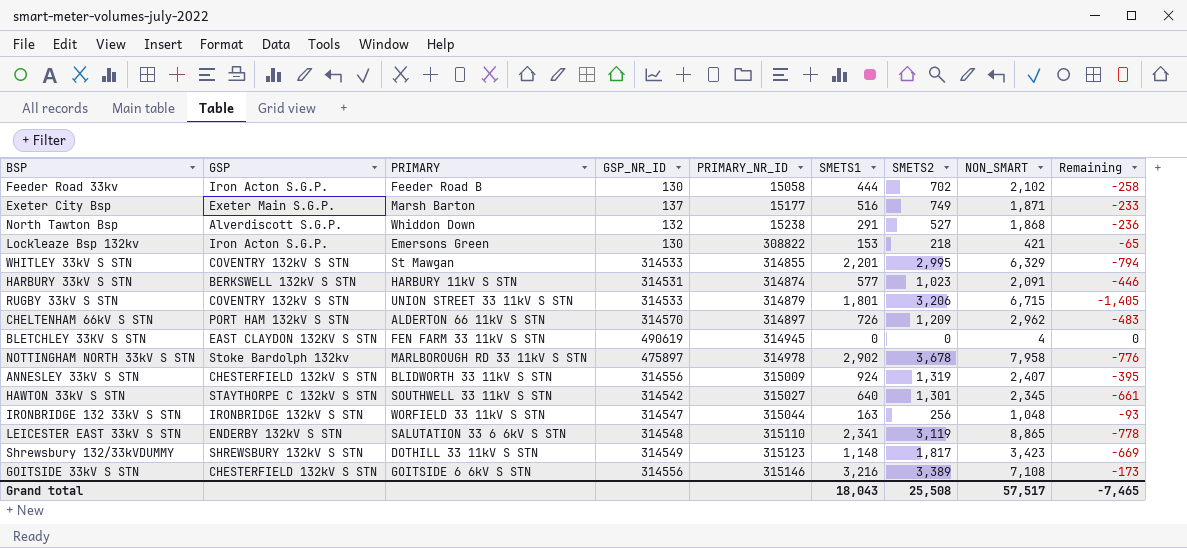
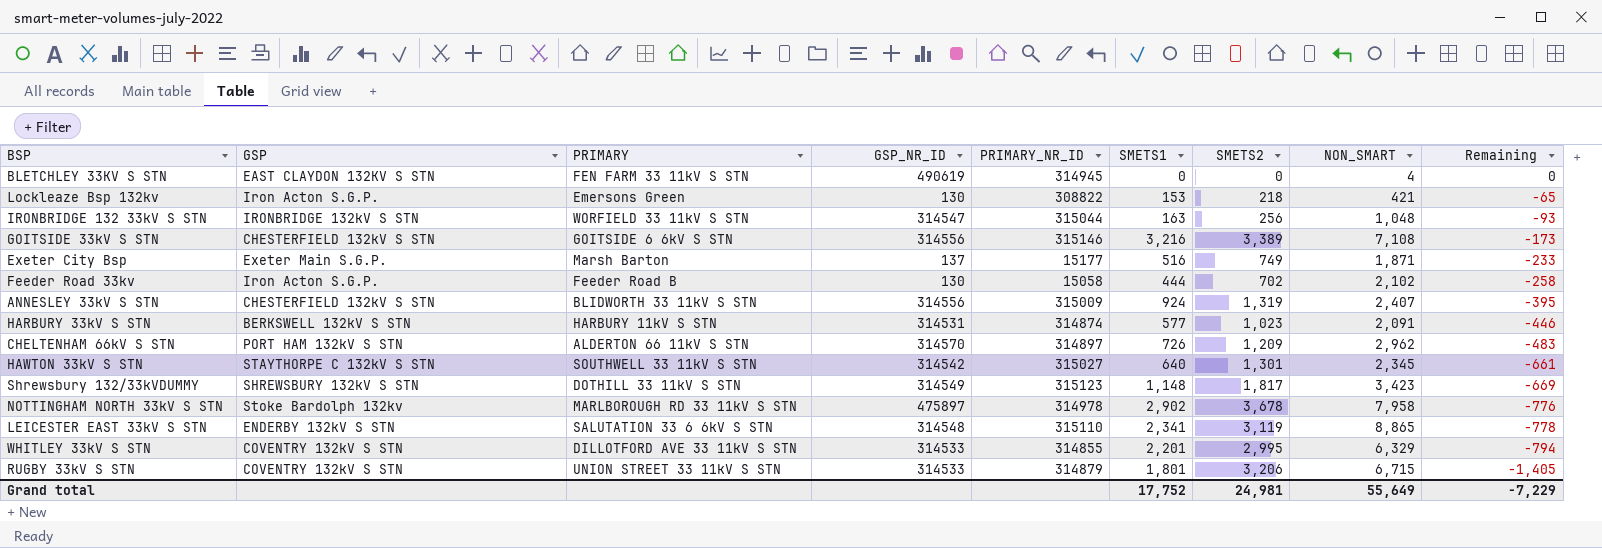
row order: PRIMARY_NR_ID ascending -> Remaining descending
row North Tawton Bsp: Alverdiscott S.G.P. | Whiddon Down | 132 | 15238 | 291 | 527 | 1,868 | -236 -> none
WHITLEY 33kV S STN | PRIMARY: St Mawgan -> DILLOTFORD AVE 33 11kV S STN
Grand total | SMETS1: 18,043 -> 17,752
Grand total | SMETS2: 25,508 -> 24,981
Grand total | NON_SMART: 57,517 -> 55,649
Grand total | Remaining: -7,465 -> -7,229

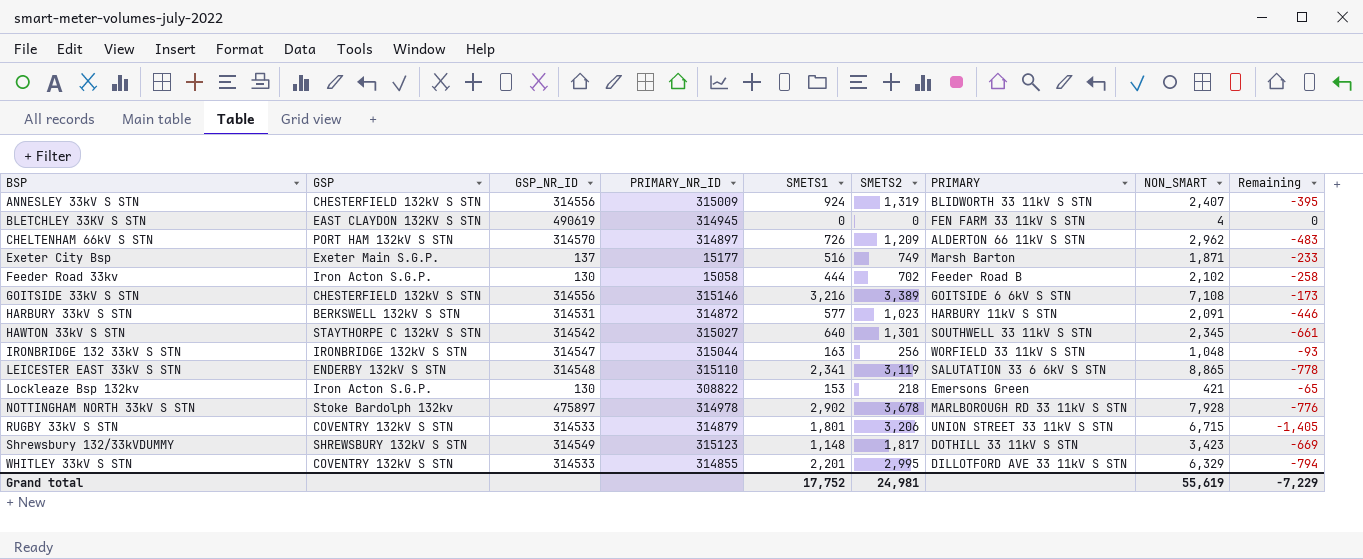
row order: Remaining descending -> BSP ascending
column PRIMARY | position: 3 -> 7
HARBURY 33kV S STN | PRIMARY_NR_ID: 314874 -> 314872
NOTTINGHAM NORTH 33kV S STN | NON_SMART: 7,958 -> 7,928
Grand total | NON_SMART: 55,649 -> 55,619

